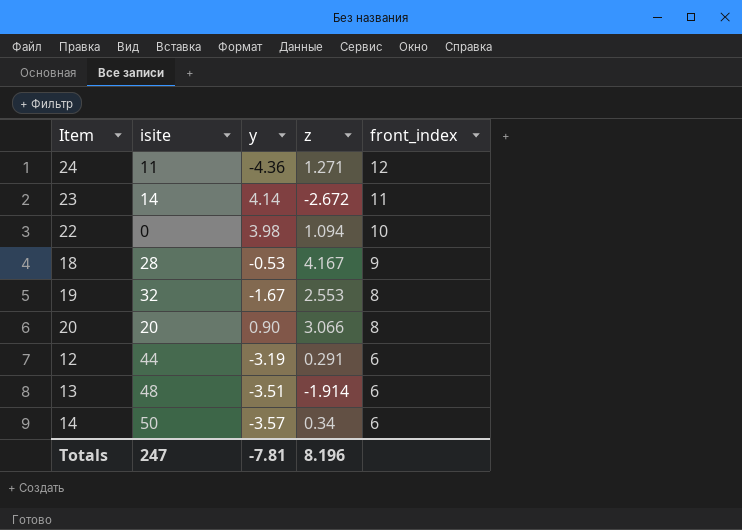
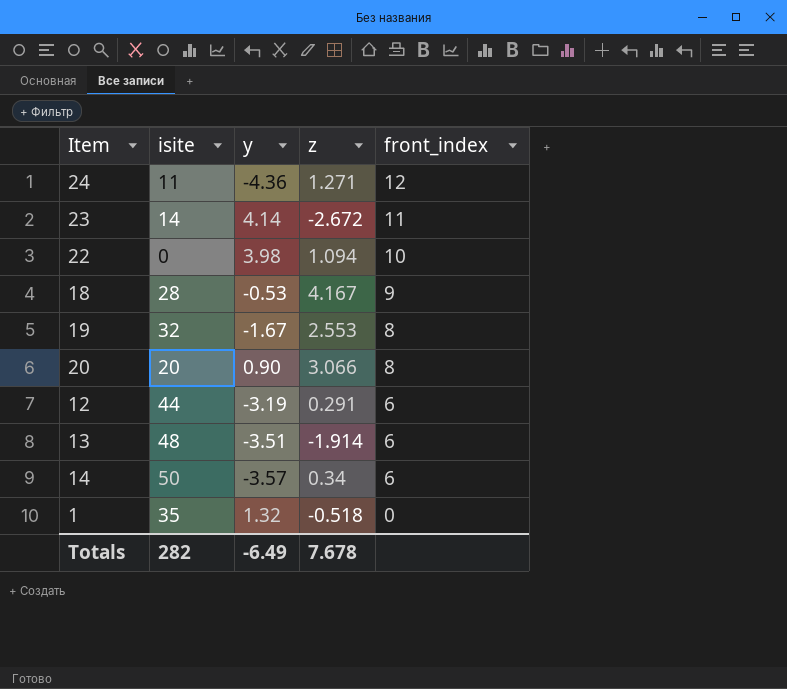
row 1: none -> 35 | 1.32 | -0.518 | 0
Totals | isite: 247 -> 282
Totals | y: -7.81 -> -6.49
Totals | z: 8.196 -> 7.678

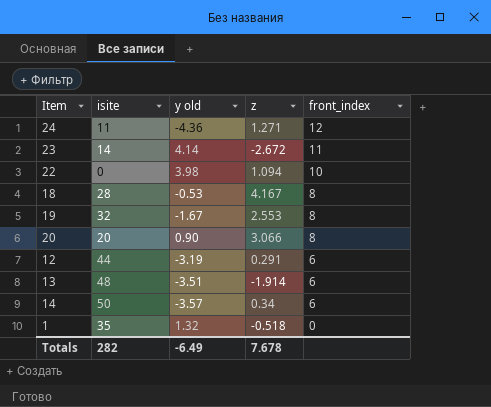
column name: y -> y old
18 | front_index: 9 -> 8

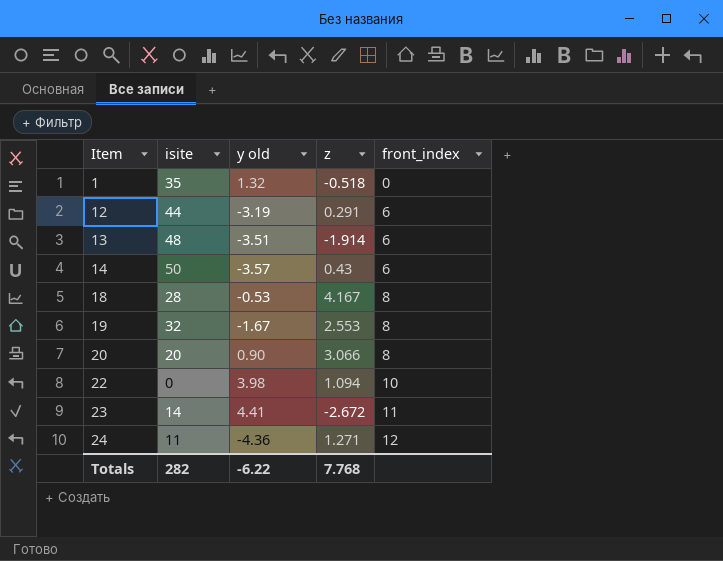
row order: front_index descending -> Item ascending
14 | z: 0.34 -> 0.43
23 | y old: 4.14 -> 4.41
Totals | y old: -6.49 -> -6.22
Totals | z: 7.678 -> 7.768

